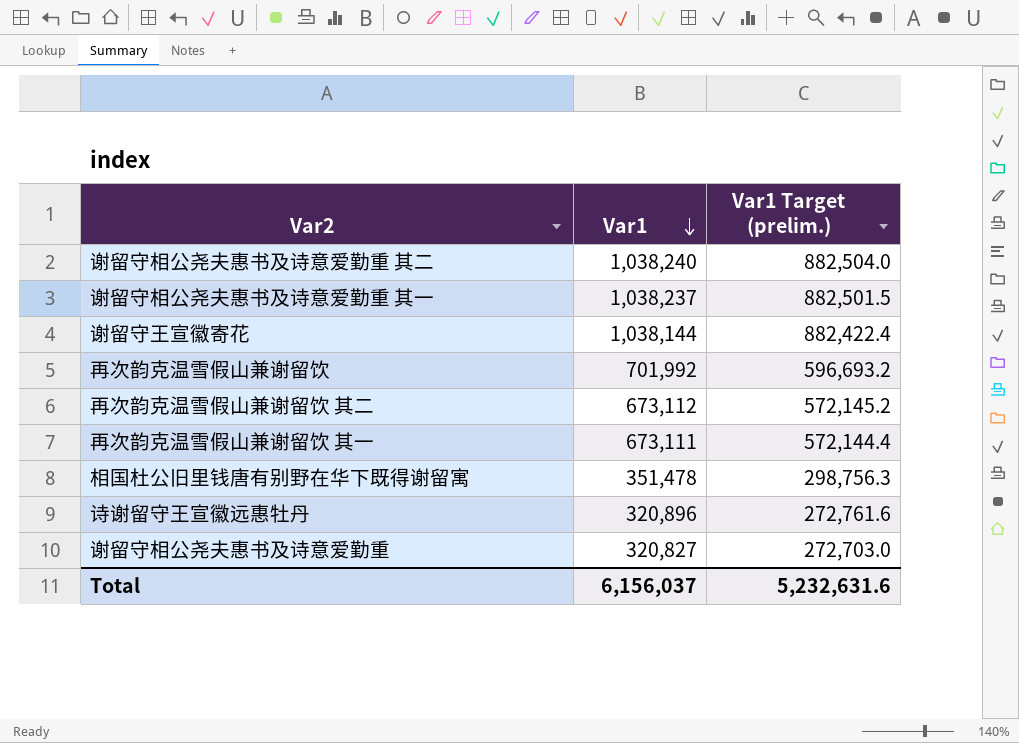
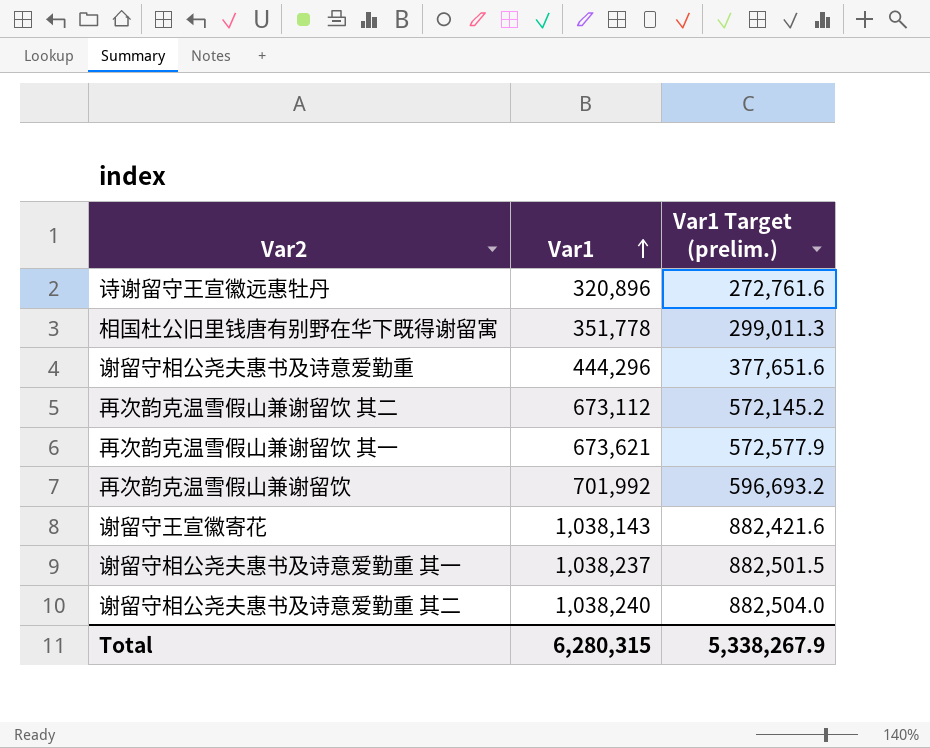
row order: Var1 descending -> Var1 ascending
相国杜公旧里钱唐有别野在华下既得谢留寓 | Var1: 351,478 -> 351,778
相国杜公旧里钱唐有别野在华下既得谢留寓 | Var1 Target (prelim.): 298,756.3 -> 299,011.3
谢留守相公尧夫惠书及诗意爱勤重 | Var1: 320,827 -> 444,296
谢留守相公尧夫惠书及诗意爱勤重 | Var1 Target (prelim.): 272,703.0 -> 377,651.6
再次韵克温雪假山兼谢留饮 其一 | Var1: 673,111 -> 673,621
再次韵克温雪假山兼谢留饮 其一 | Var1 Target (prelim.): 572,144.4 -> 572,577.9
谢留守王宣徽寄花 | Var1: 1,038,144 -> 1,038,143
谢留守王宣徽寄花 | Var1 Target (prelim.): 882,422.4 -> 882,421.6
Total | Var1: 6,156,037 -> 6,280,315
Total | Var1 Target (prelim.): 5,232,631.6 -> 5,338,267.9

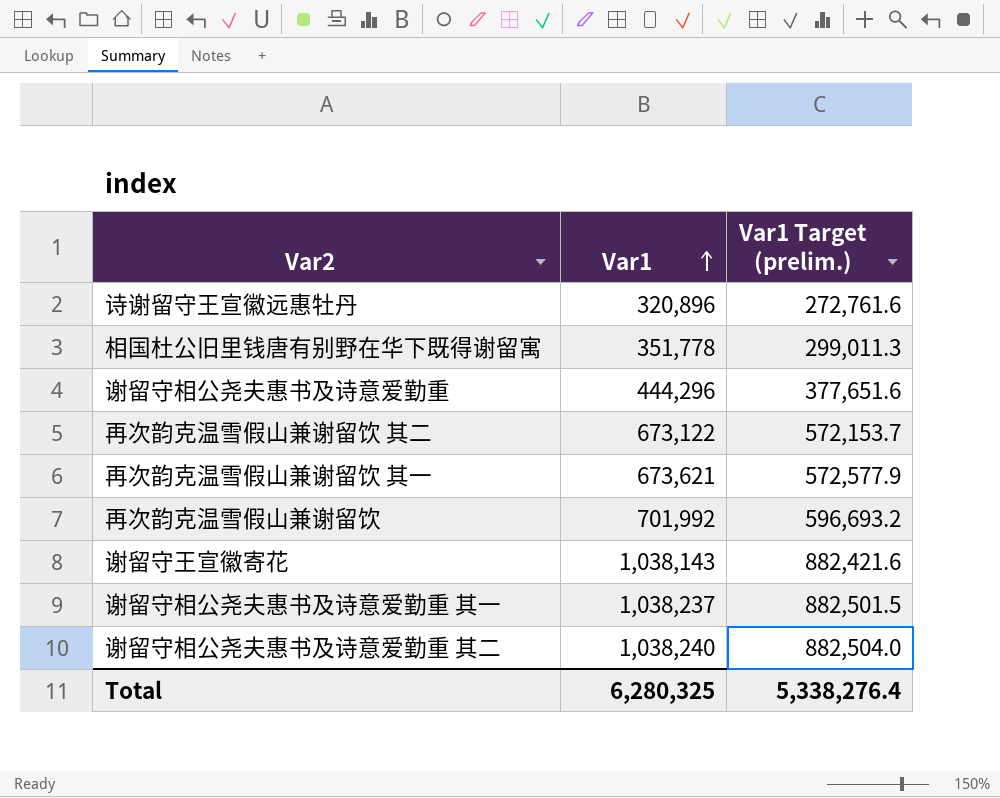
再次韵克温雪假山兼谢留饮 其二 | Var1: 673,112 -> 673,122
再次韵克温雪假山兼谢留饮 其二 | Var1 Target (prelim.): 572,145.2 -> 572,153.7
Total | Var1: 6,280,315 -> 6,280,325
Total | Var1 Target (prelim.): 5,338,267.9 -> 5,338,276.4

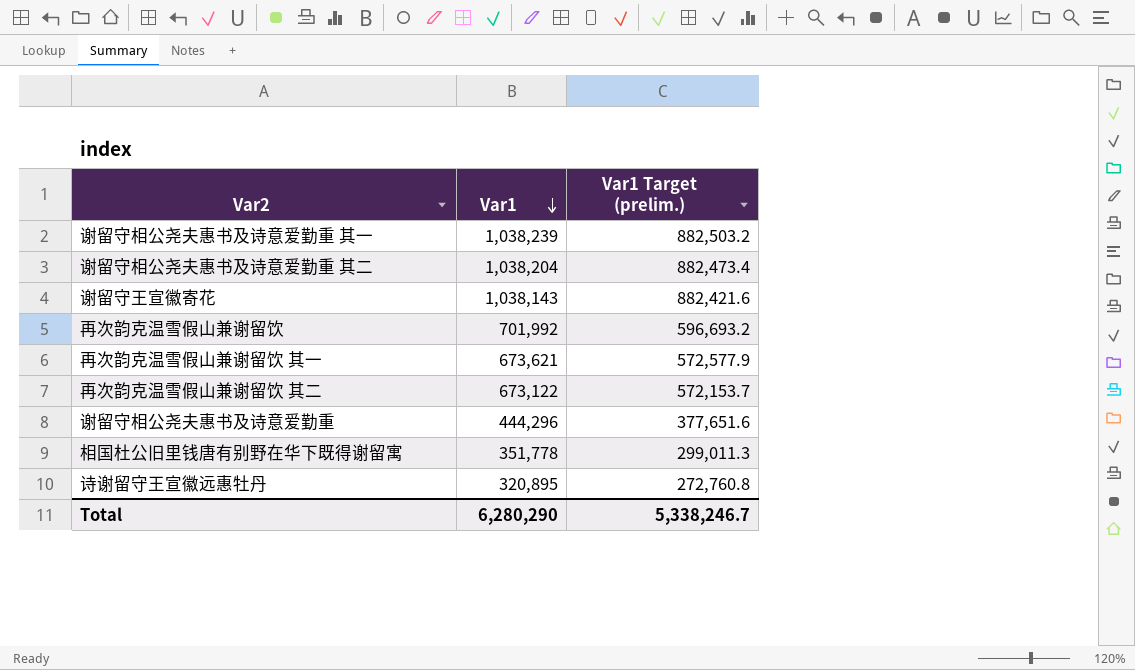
row order: Var1 ascending -> Var1 descending
谢留守相公尧夫惠书及诗意爱勤重 其一 | Var1: 1,038,237 -> 1,038,239
谢留守相公尧夫惠书及诗意爱勤重 其一 | Var1 Target (prelim.): 882,501.5 -> 882,503.2
谢留守相公尧夫惠书及诗意爱勤重 其二 | Var1: 1,038,240 -> 1,038,204
谢留守相公尧夫惠书及诗意爱勤重 其二 | Var1 Target (prelim.): 882,504.0 -> 882,473.4
诗谢留守王宣徽远惠牡丹 | Var1: 320,896 -> 320,895
诗谢留守王宣徽远惠牡丹 | Var1 Target (prelim.): 272,761.6 -> 272,760.8
Total | Var1: 6,280,325 -> 6,280,290
Total | Var1 Target (prelim.): 5,338,276.4 -> 5,338,246.7

